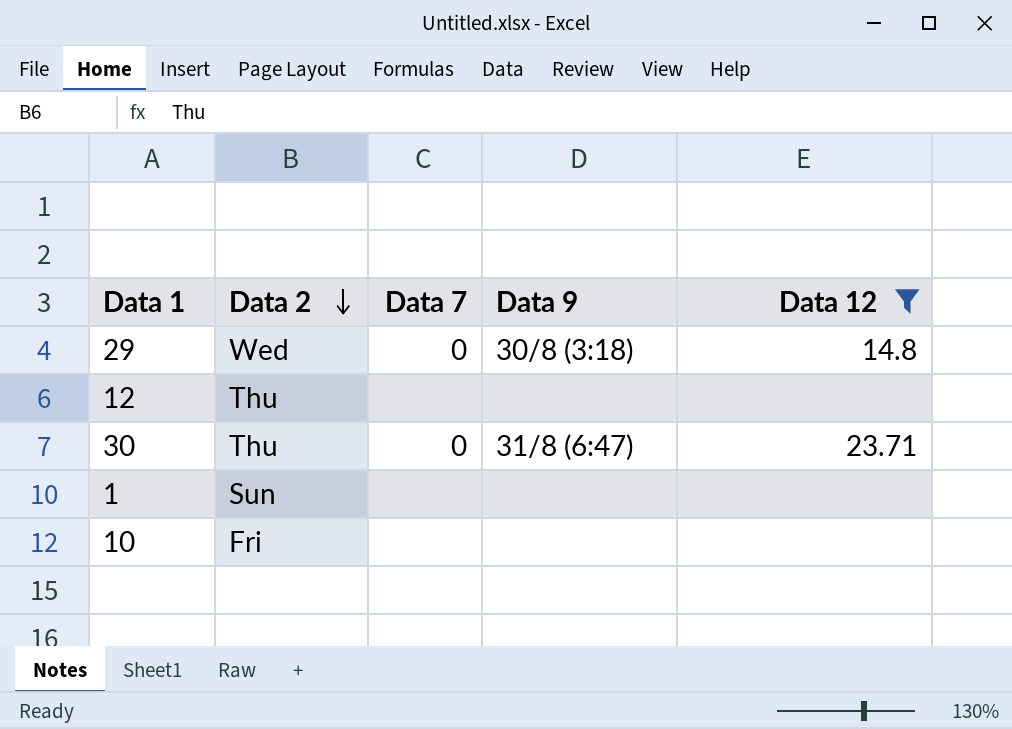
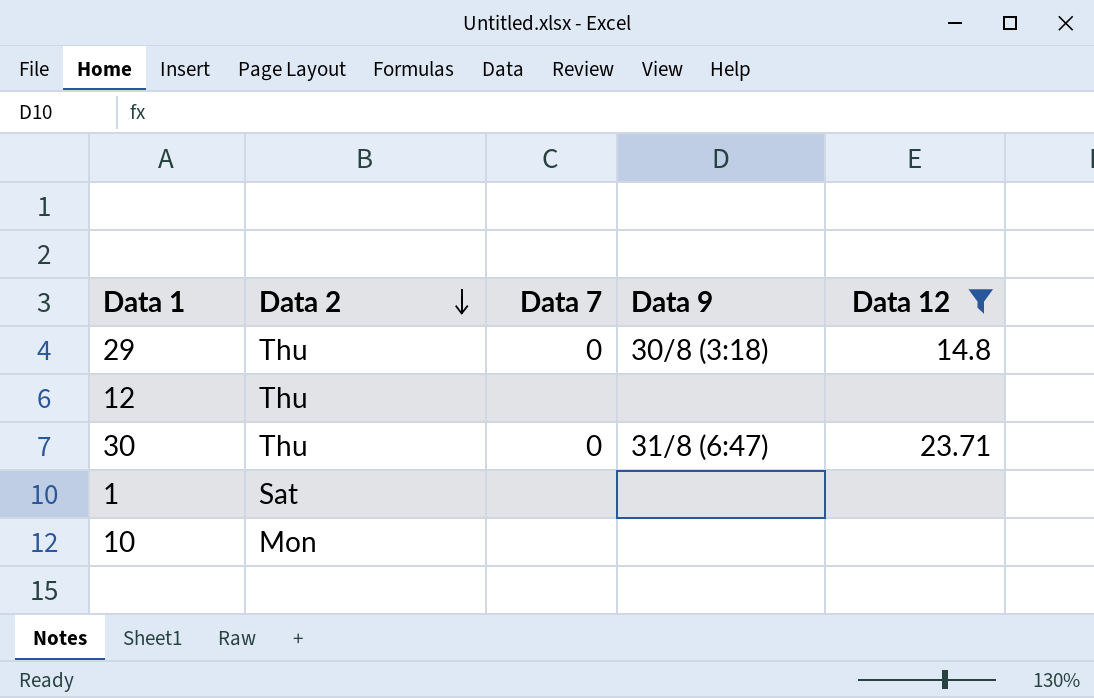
29 | Data 2: Wed -> Thu
1 | Data 2: Sun -> Sat
10 | Data 2: Fri -> Mon

